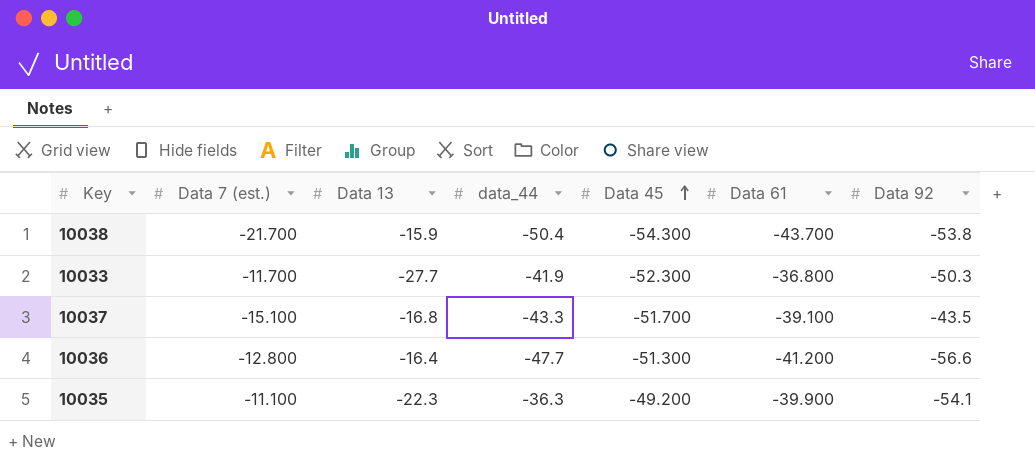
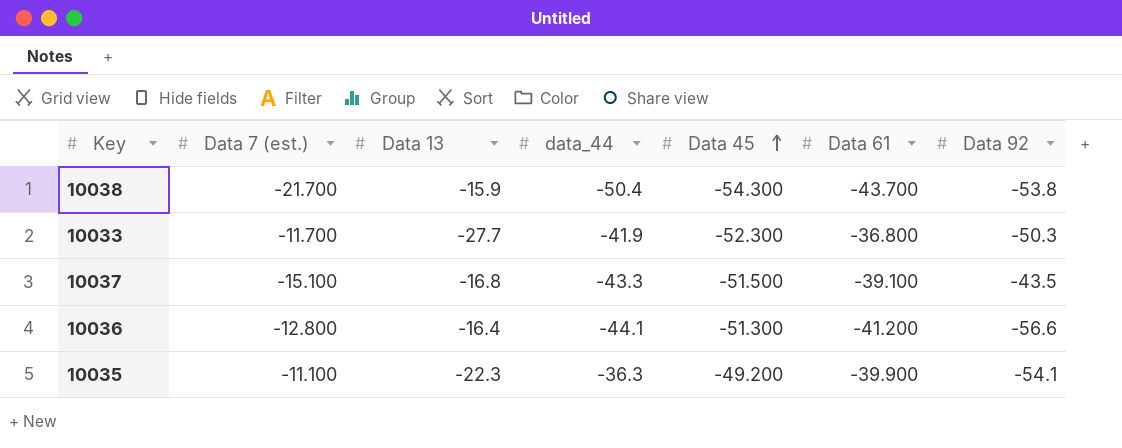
10037 | Data 45: -51.700 -> -51.500
10036 | data_44: -47.7 -> -44.1

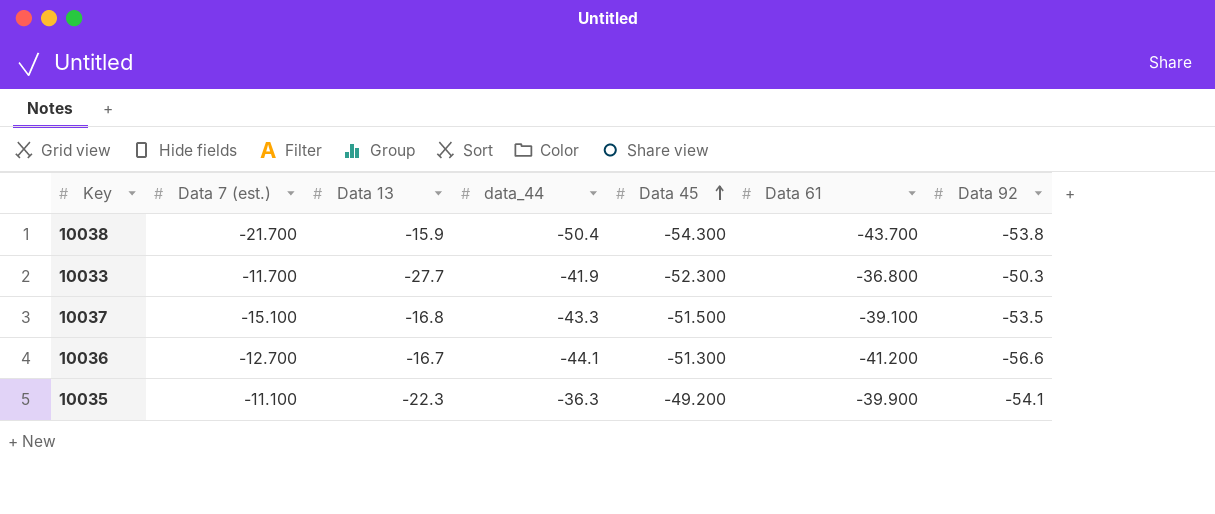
10037 | Data 92: -43.5 -> -53.5
10036 | Data 7 (est.): -12.800 -> -12.700
10036 | Data 13: -16.4 -> -16.7

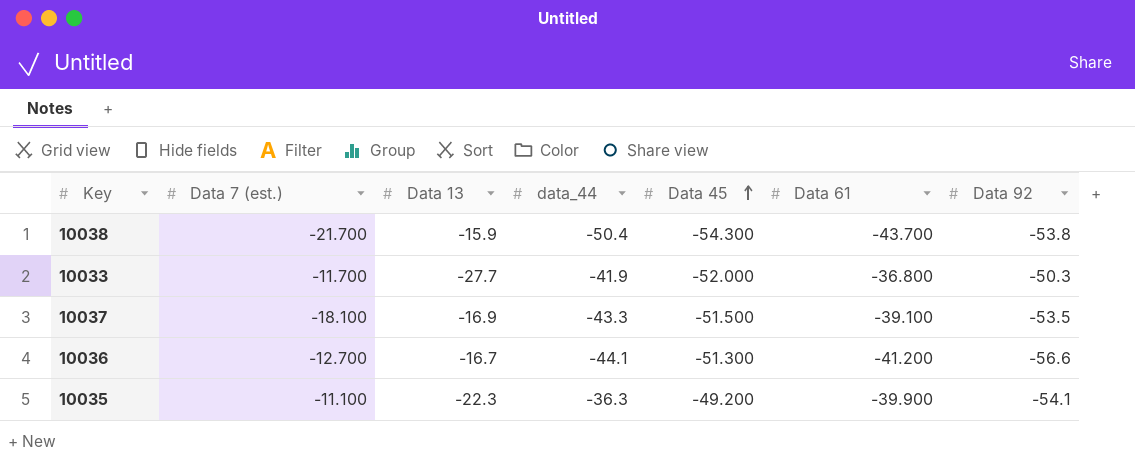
10033 | Data 45: -52.300 -> -52.000
10037 | Data 7 (est.): -15.100 -> -18.100
10037 | Data 13: -16.8 -> -16.9

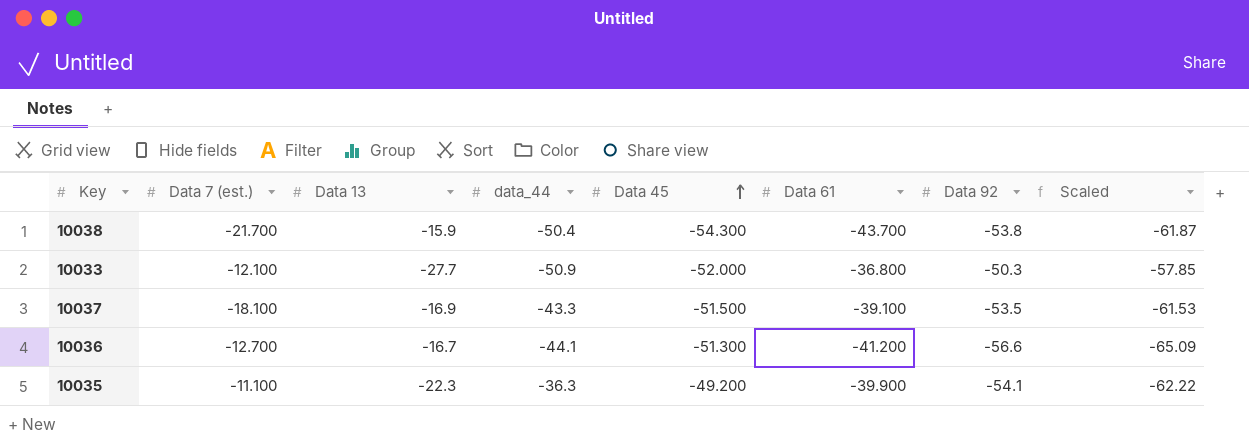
column Scaled | formula: none -> [Data 92] * 1.15
10033 | Data 7 (est.): -11.700 -> -12.100
10033 | data_44: -41.9 -> -50.9

